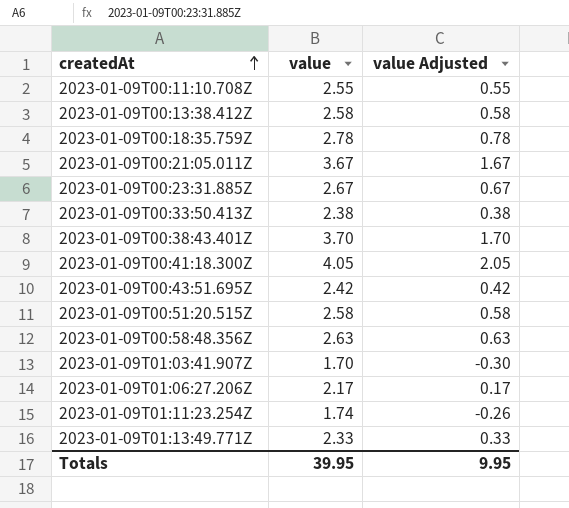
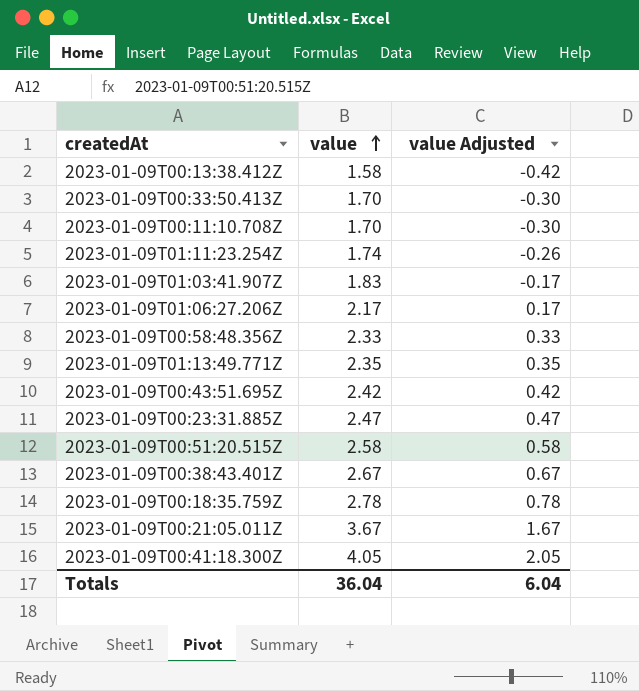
row order: createdAt ascending -> value ascending
2023-01-09T00:13:38.412Z | value: 2.58 -> 1.58
2023-01-09T00:13:38.412Z | value Adjusted: 0.58 -> -0.42
2023-01-09T00:33:50.413Z | value: 2.38 -> 1.70
2023-01-09T00:33:50.413Z | value Adjusted: 0.38 -> -0.30
2023-01-09T00:11:10.708Z | value: 2.55 -> 1.70
2023-01-09T00:11:10.708Z | value Adjusted: 0.55 -> -0.30
2023-01-09T01:03:41.907Z | value: 1.70 -> 1.83
2023-01-09T01:03:41.907Z | value Adjusted: -0.30 -> -0.17
2023-01-09T00:58:48.356Z | value: 2.63 -> 2.33
2023-01-09T00:58:48.356Z | value Adjusted: 0.63 -> 0.33
2023-01-09T01:13:49.771Z | value: 2.33 -> 2.35
2023-01-09T01:13:49.771Z | value Adjusted: 0.33 -> 0.35
2023-01-09T00:23:31.885Z | value: 2.67 -> 2.47
2023-01-09T00:23:31.885Z | value Adjusted: 0.67 -> 0.47
2023-01-09T00:38:43.401Z | value: 3.70 -> 2.67
2023-01-09T00:38:43.401Z | value Adjusted: 1.70 -> 0.67
Totals | value: 39.95 -> 36.04
Totals | value Adjusted: 9.95 -> 6.04

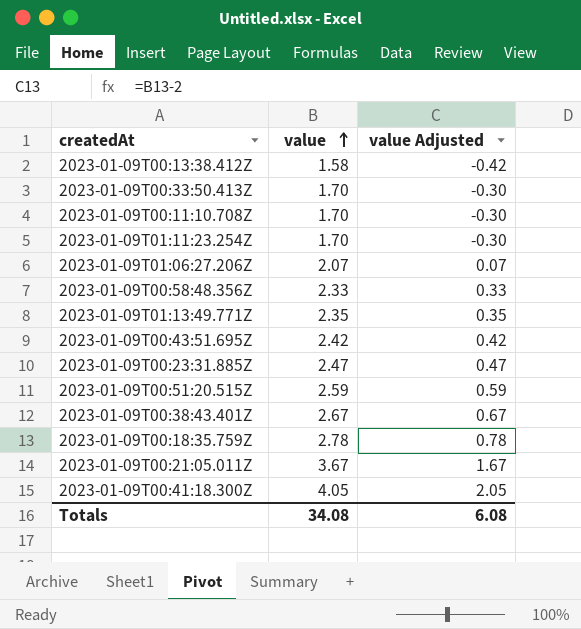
row 2023-01-09T01:03:41.907Z: 1.83 | -0.17 -> none
2023-01-09T01:11:23.254Z | value: 1.74 -> 1.70
2023-01-09T01:11:23.254Z | value Adjusted: -0.26 -> -0.30
2023-01-09T01:06:27.206Z | value: 2.17 -> 2.07
2023-01-09T01:06:27.206Z | value Adjusted: 0.17 -> 0.07
2023-01-09T00:51:20.515Z | value: 2.58 -> 2.59
2023-01-09T00:51:20.515Z | value Adjusted: 0.58 -> 0.59
Totals | value: 36.04 -> 34.08
Totals | value Adjusted: 6.04 -> 6.08

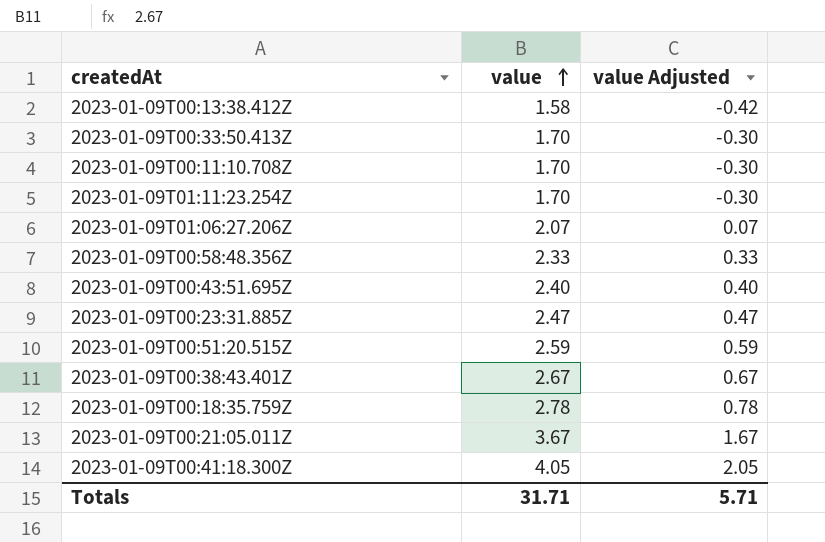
row 2023-01-09T01:13:49.771Z: 2.35 | 0.35 -> none
2023-01-09T00:43:51.695Z | value: 2.42 -> 2.40
2023-01-09T00:43:51.695Z | value Adjusted: 0.42 -> 0.40
Totals | value: 34.08 -> 31.71
Totals | value Adjusted: 6.08 -> 5.71

